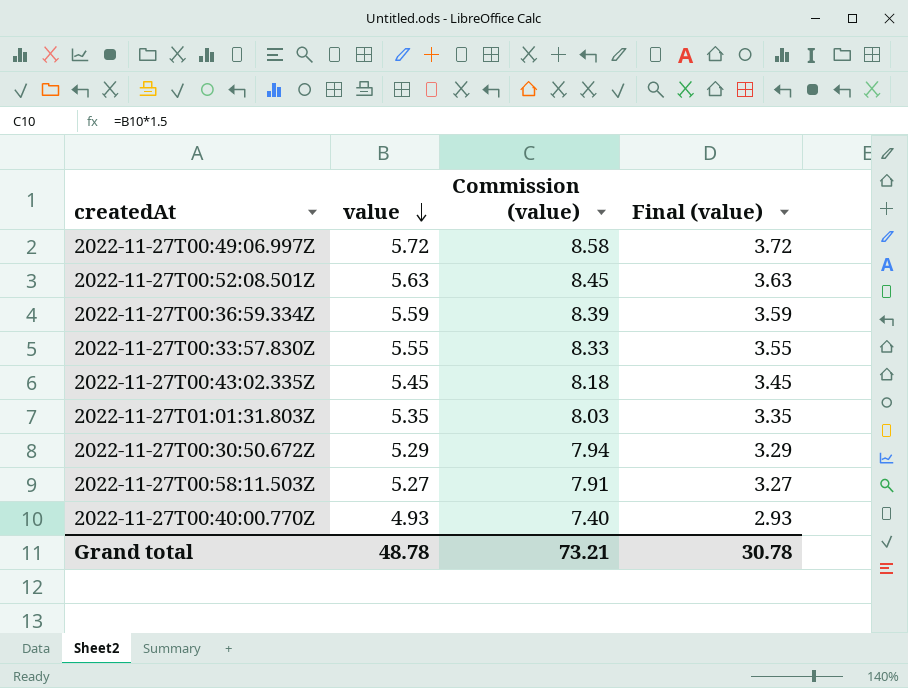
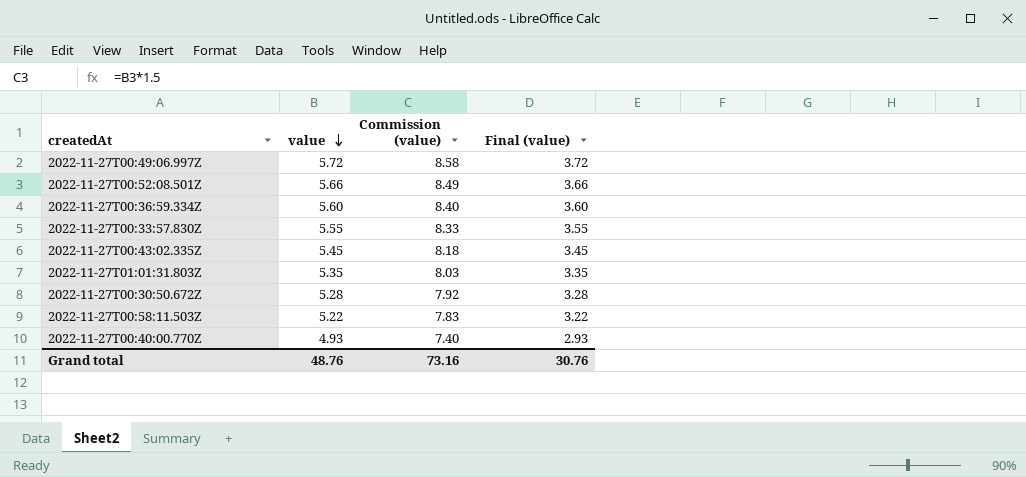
2022-11-27T00:52:08.501Z | value: 5.63 -> 5.66
2022-11-27T00:52:08.501Z | Commission (value): 8.45 -> 8.49
2022-11-27T00:52:08.501Z | Final (value): 3.63 -> 3.66
2022-11-27T00:36:59.334Z | value: 5.59 -> 5.60
2022-11-27T00:36:59.334Z | Commission (value): 8.39 -> 8.40
2022-11-27T00:36:59.334Z | Final (value): 3.59 -> 3.60
2022-11-27T00:30:50.672Z | value: 5.29 -> 5.28
2022-11-27T00:30:50.672Z | Commission (value): 7.94 -> 7.92
2022-11-27T00:30:50.672Z | Final (value): 3.29 -> 3.28
2022-11-27T00:58:11.503Z | value: 5.27 -> 5.22
2022-11-27T00:58:11.503Z | Commission (value): 7.91 -> 7.83
2022-11-27T00:58:11.503Z | Final (value): 3.27 -> 3.22
Grand total | value: 48.78 -> 48.76
Grand total | Commission (value): 73.21 -> 73.16
Grand total | Final (value): 30.78 -> 30.76

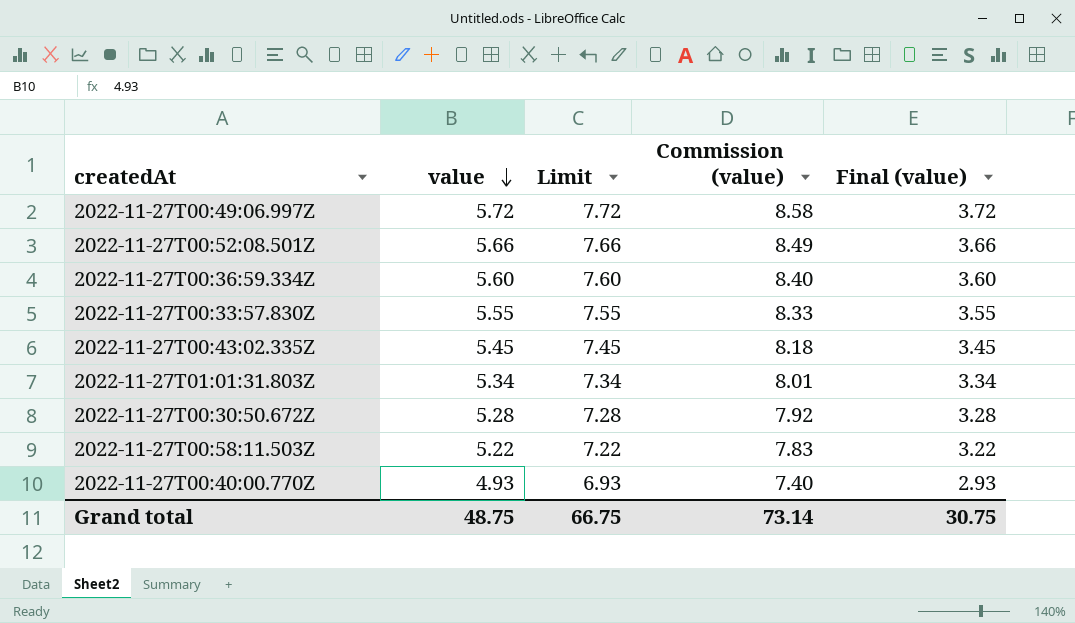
column Limit | formula: none -> [value] + 2
2022-11-27T01:01:31.803Z | value: 5.35 -> 5.34
2022-11-27T01:01:31.803Z | Commission (value): 8.03 -> 8.01
2022-11-27T01:01:31.803Z | Final (value): 3.35 -> 3.34
Grand total | value: 48.76 -> 48.75
Grand total | Commission (value): 73.16 -> 73.14
Grand total | Final (value): 30.76 -> 30.75

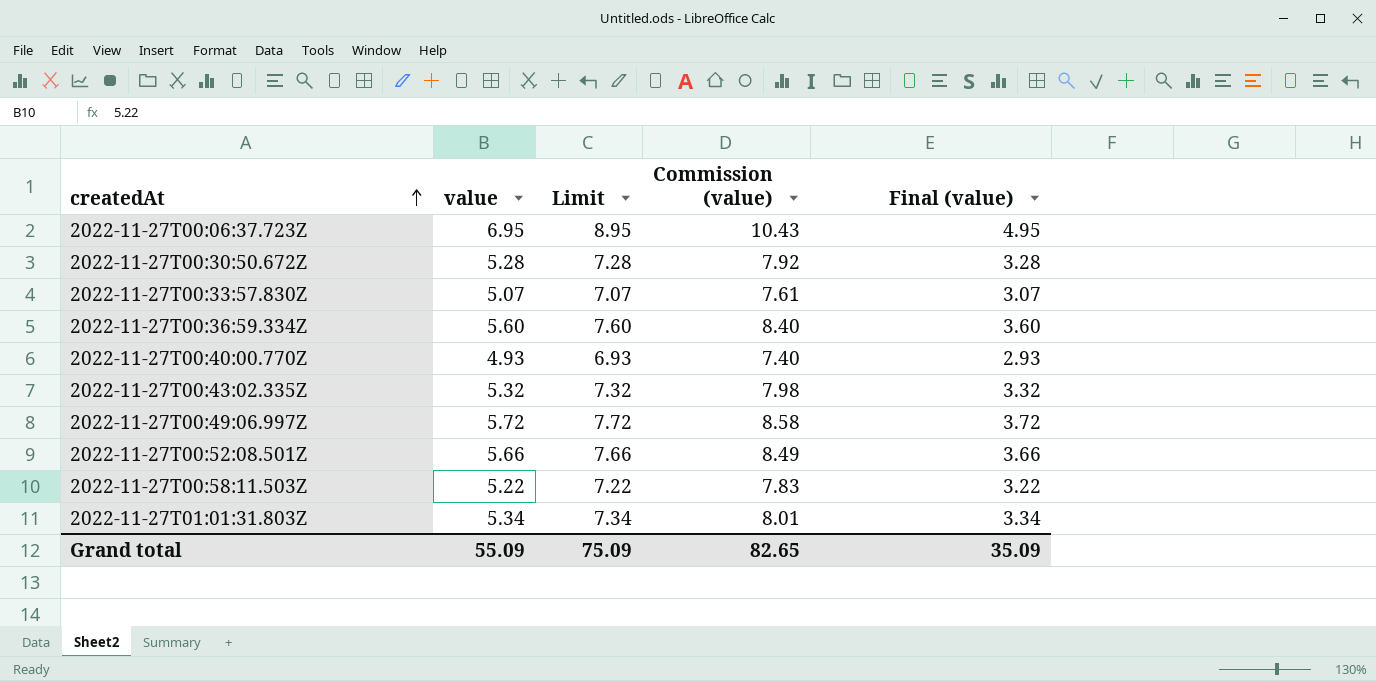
row order: value descending -> createdAt ascending
row 2022-11-27T00:06:37.723Z: none -> 6.95 | 8.95 | 10.43 | 4.95
2022-11-27T00:33:57.830Z | value: 5.55 -> 5.07
2022-11-27T00:33:57.830Z | Limit: 7.55 -> 7.07
2022-11-27T00:33:57.830Z | Commission (value): 8.33 -> 7.61
2022-11-27T00:33:57.830Z | Final (value): 3.55 -> 3.07
2022-11-27T00:43:02.335Z | value: 5.45 -> 5.32
2022-11-27T00:43:02.335Z | Limit: 7.45 -> 7.32
2022-11-27T00:43:02.335Z | Commission (value): 8.18 -> 7.98
2022-11-27T00:43:02.335Z | Final (value): 3.45 -> 3.32
Grand total | value: 48.75 -> 55.09
Grand total | Limit: 66.75 -> 75.09
Grand total | Commission (value): 73.14 -> 82.65
Grand total | Final (value): 30.75 -> 35.09

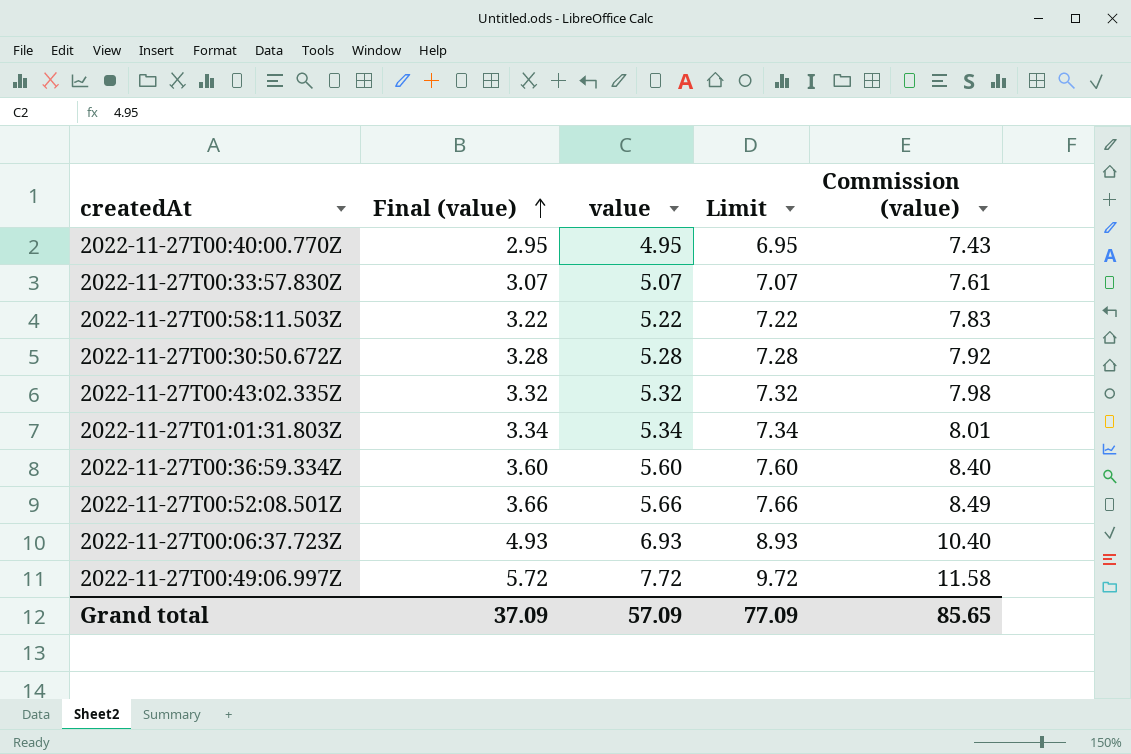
row order: createdAt ascending -> Final (value) ascending
column Final (value) | position: 5 -> 2
2022-11-27T00:40:00.770Z | Final (value): 2.93 -> 2.95
2022-11-27T00:40:00.770Z | value: 4.93 -> 4.95
2022-11-27T00:40:00.770Z | Limit: 6.93 -> 6.95
2022-11-27T00:40:00.770Z | Commission (value): 7.40 -> 7.43
2022-11-27T00:06:37.723Z | Final (value): 4.95 -> 4.93
2022-11-27T00:06:37.723Z | value: 6.95 -> 6.93
2022-11-27T00:06:37.723Z | Limit: 8.95 -> 8.93
2022-11-27T00:06:37.723Z | Commission (value): 10.43 -> 10.40
2022-11-27T00:49:06.997Z | Final (value): 3.72 -> 5.72
2022-11-27T00:49:06.997Z | value: 5.72 -> 7.72
2022-11-27T00:49:06.997Z | Limit: 7.72 -> 9.72
2022-11-27T00:49:06.997Z | Commission (value): 8.58 -> 11.58
Grand total | Final (value): 35.09 -> 37.09
Grand total | value: 55.09 -> 57.09
Grand total | Limit: 75.09 -> 77.09
Grand total | Commission (value): 82.65 -> 85.65

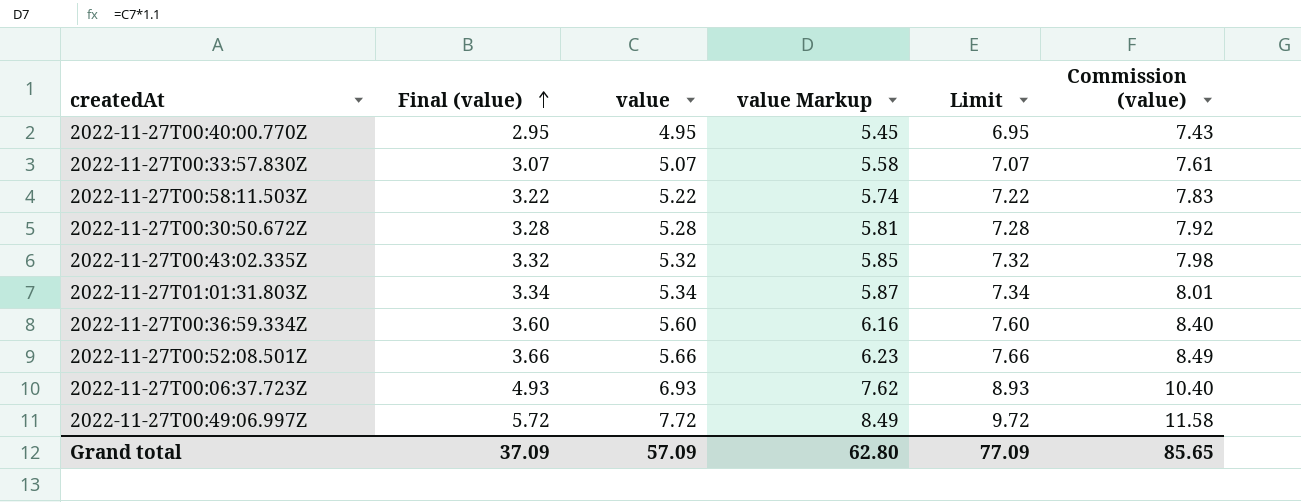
column value Markup | formula: none -> [value] * 1.1

